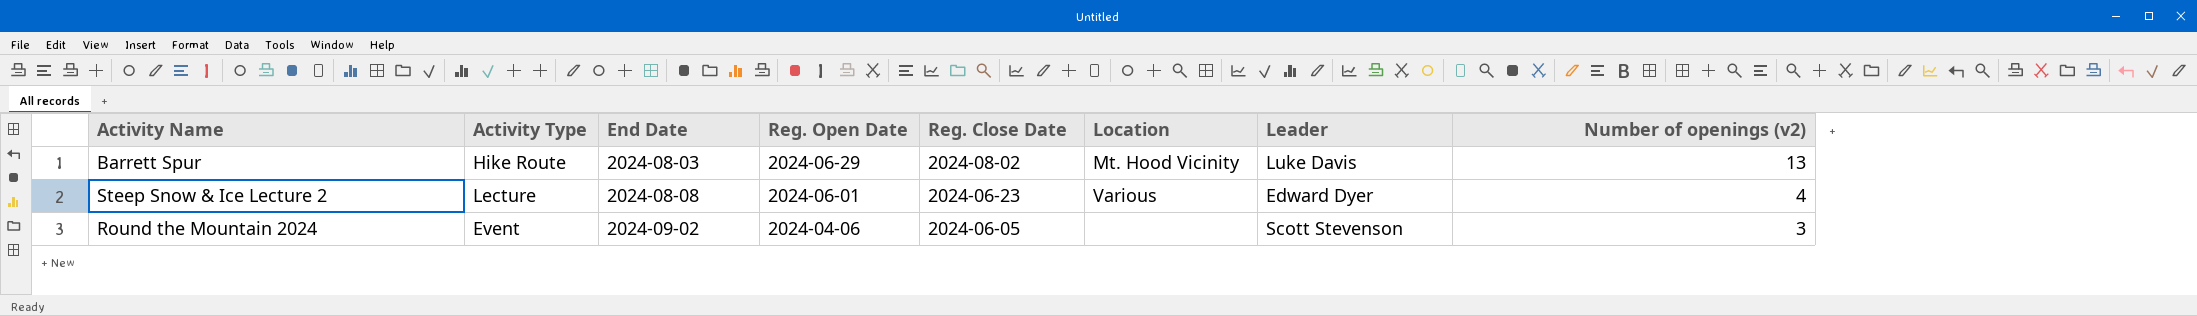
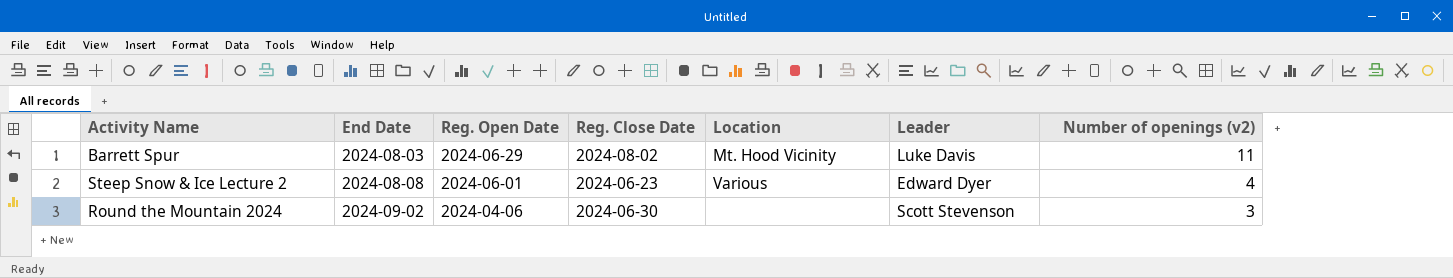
column Activity Type | position: 2 -> none
Barrett Spur | Number of openings (v2): 13 -> 11
Round the Mountain 2024 | Reg. Close Date: 2024-06-05 -> 2024-06-30

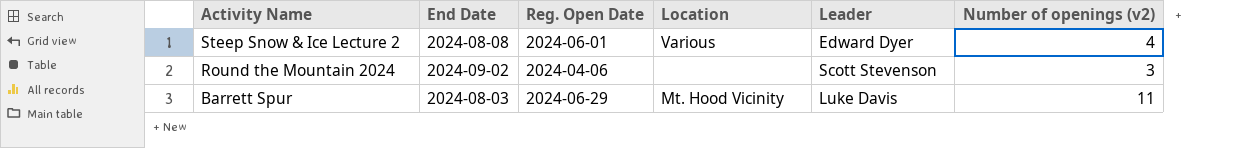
row order: End Date ascending -> Activity Name descending
column Reg. Close Date | position: 4 -> none

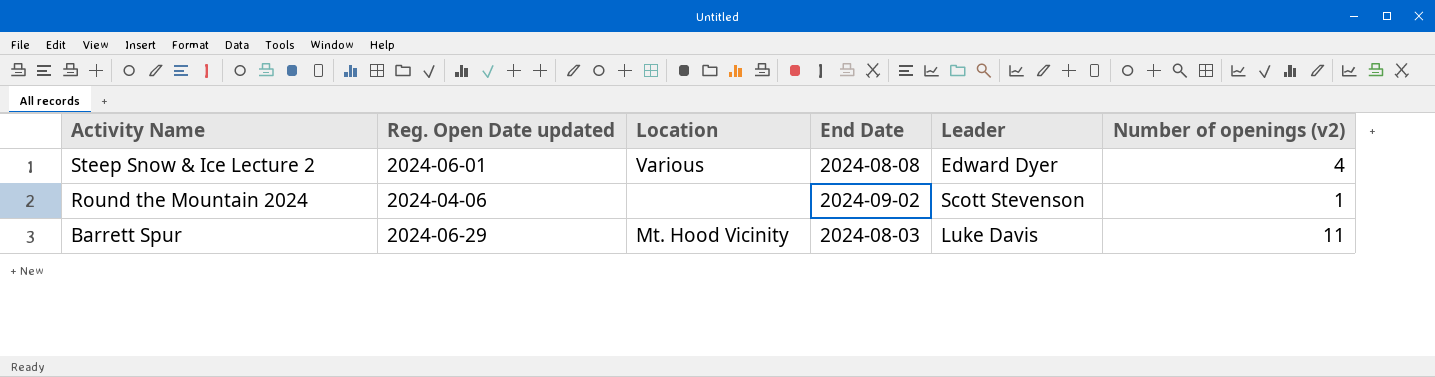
column name: Reg. Open Date -> Reg. Open Date updated
column End Date | position: 2 -> 4
Round the Mountain 2024 | Number of openings (v2): 3 -> 1

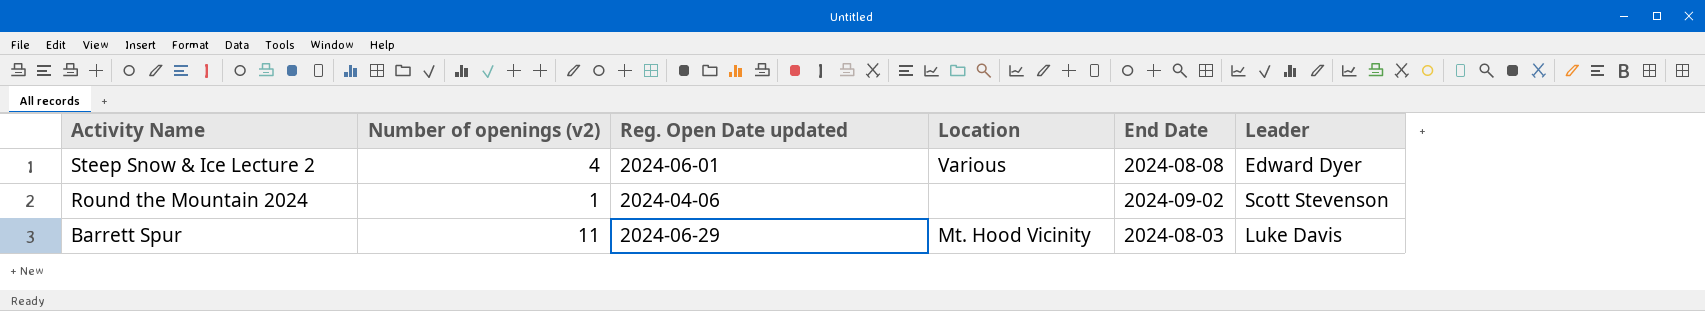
column Number of openings (v2) | position: 6 -> 2

